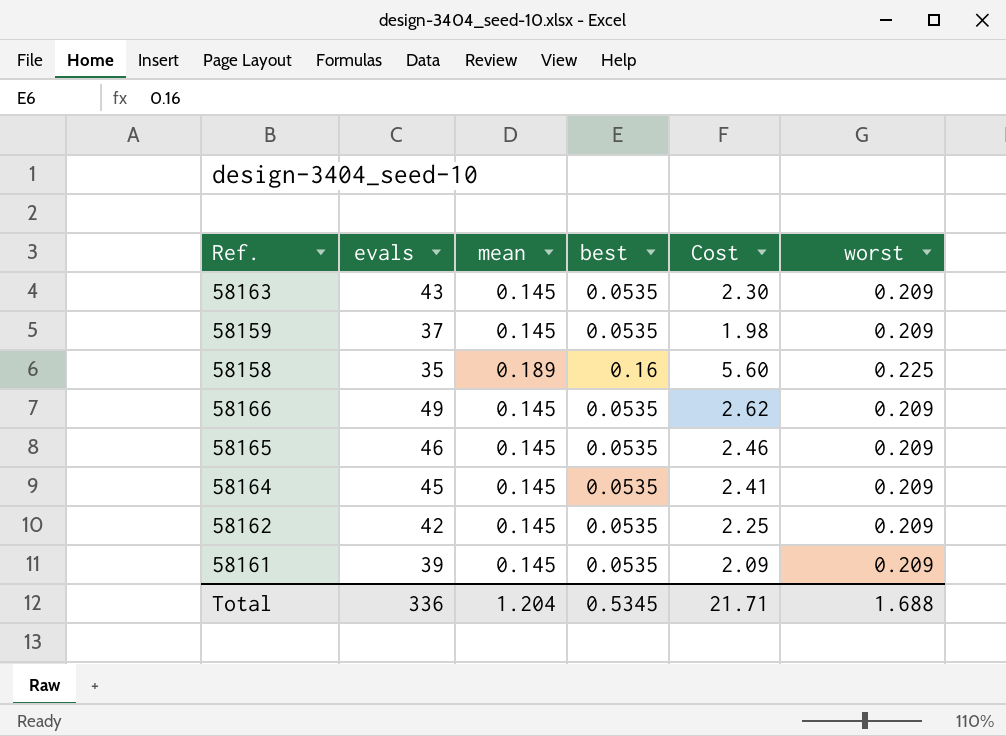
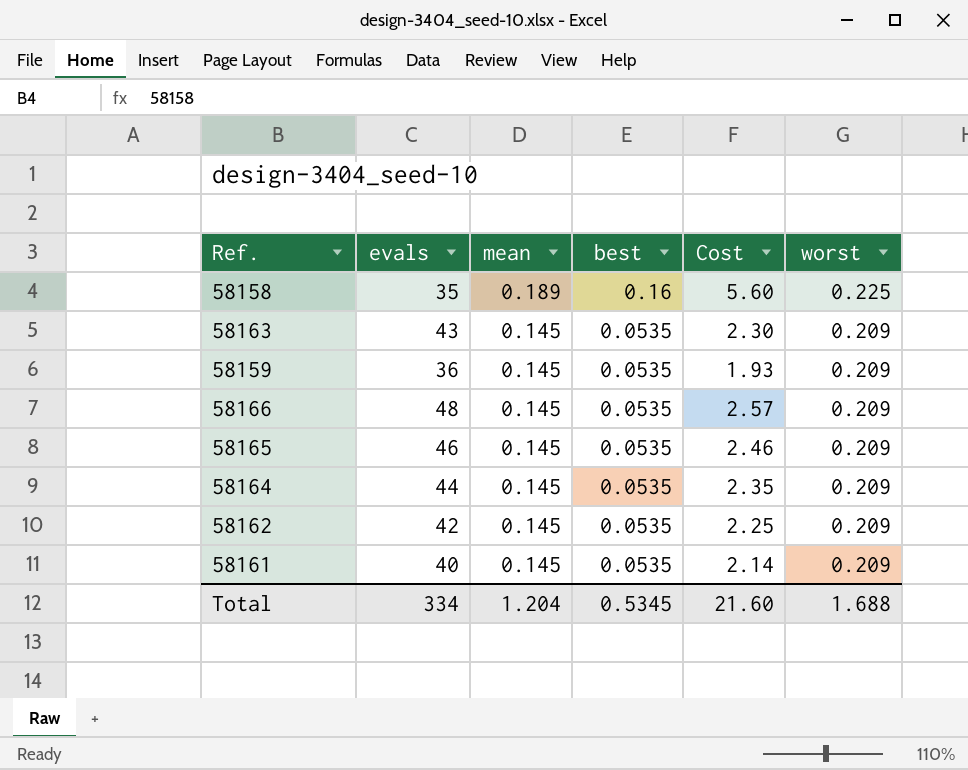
row order: none -> mean descending
58159 | evals: 37 -> 36
58159 | Cost: 1.98 -> 1.93
58166 | evals: 49 -> 48
58166 | Cost: 2.62 -> 2.57
58164 | evals: 45 -> 44
58164 | Cost: 2.41 -> 2.35
58161 | evals: 39 -> 40
58161 | Cost: 2.09 -> 2.14
Total | evals: 336 -> 334
Total | Cost: 21.71 -> 21.60

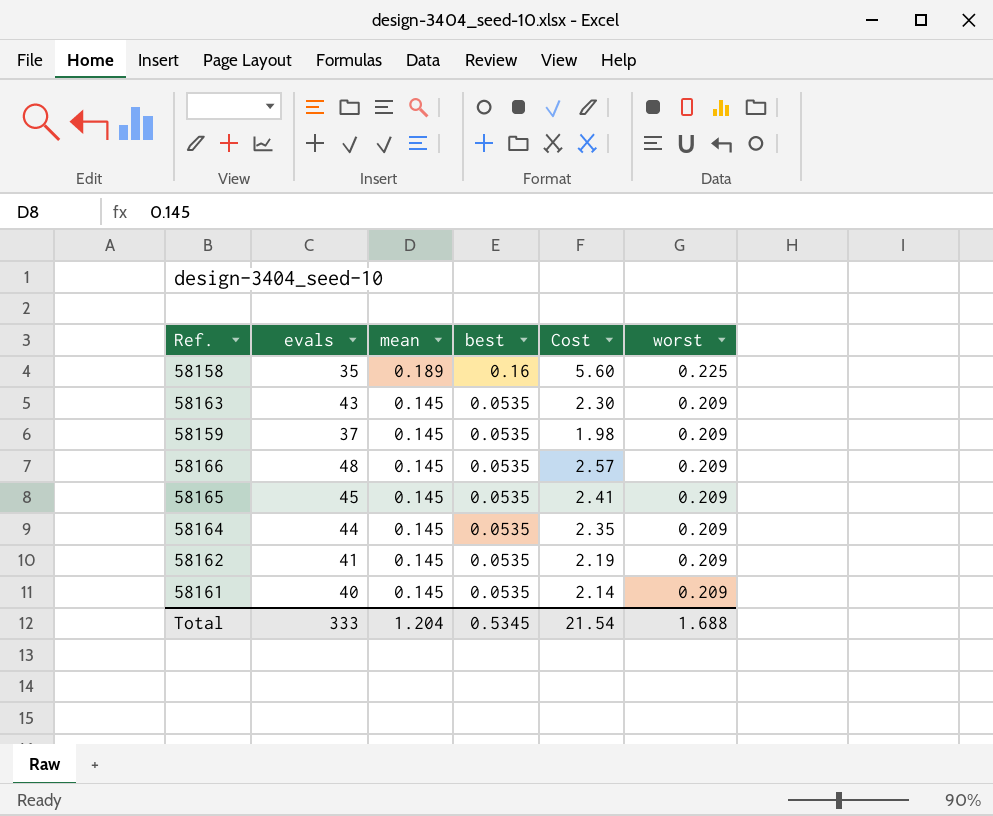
58159 | evals: 36 -> 37
58159 | Cost: 1.93 -> 1.98
58165 | evals: 46 -> 45
58165 | Cost: 2.46 -> 2.41
58162 | evals: 42 -> 41
58162 | Cost: 2.25 -> 2.19
Total | evals: 334 -> 333
Total | Cost: 21.60 -> 21.54

